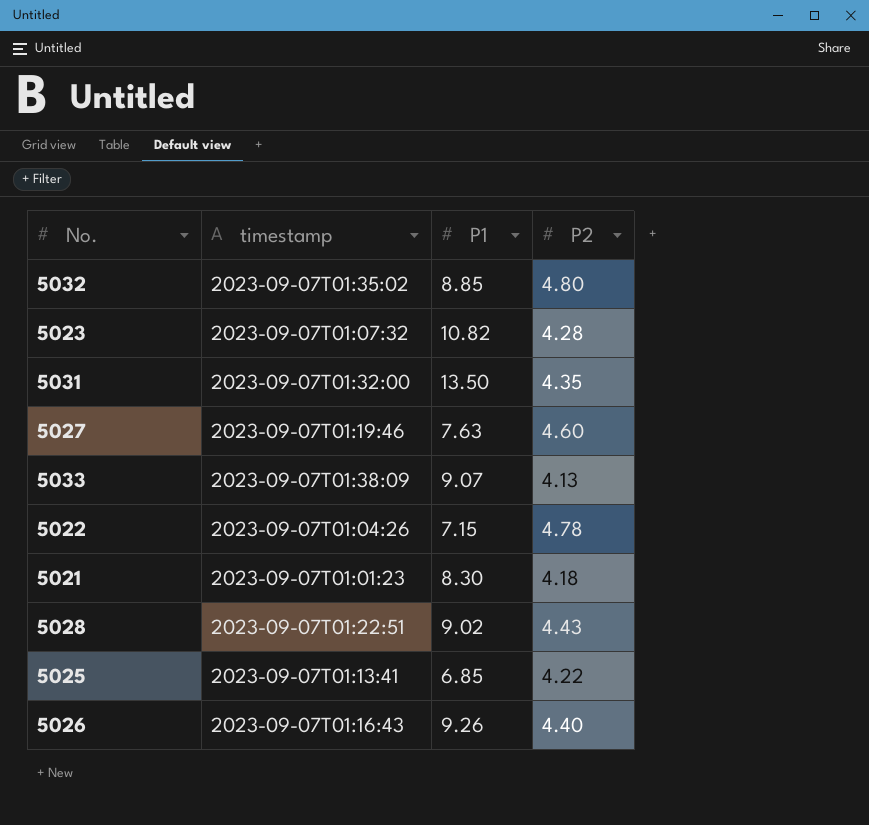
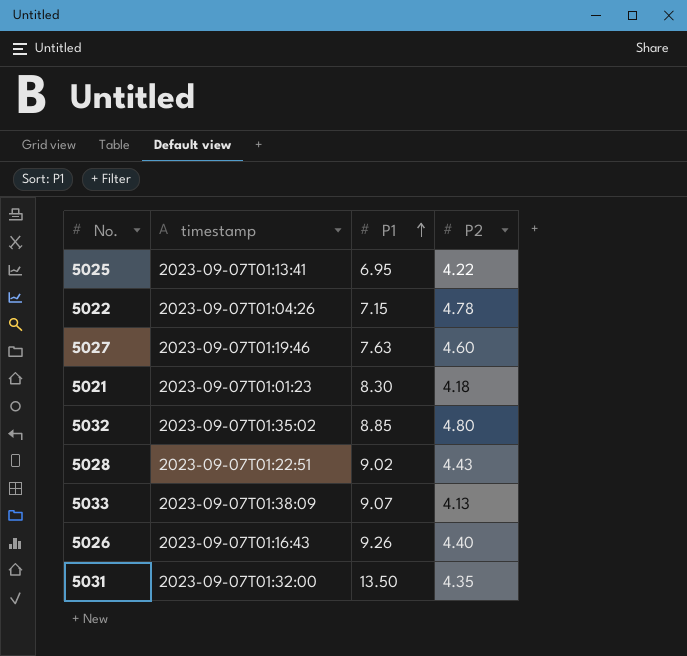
row order: none -> P1 ascending
row 5023: 2023-09-07T01:07:32 | 10.82 | 4.28 -> none
5025 | P1: 6.85 -> 6.95

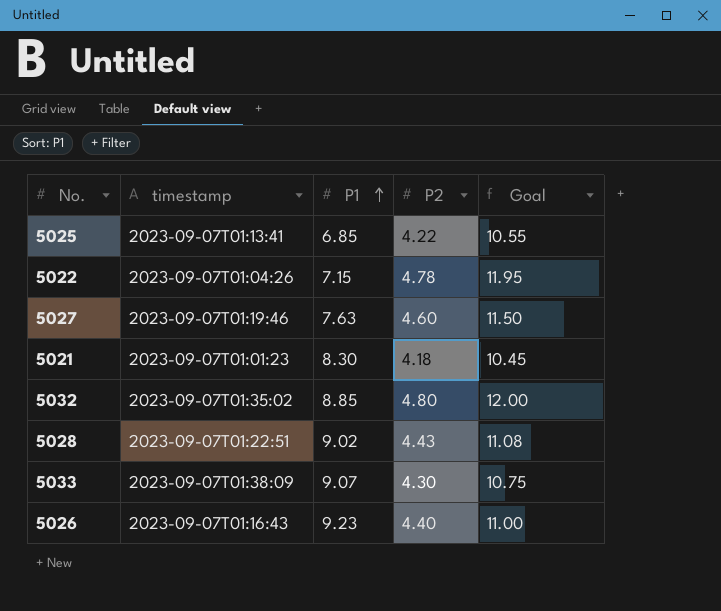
column Goal | formula: none -> [P2] * 2.5
row 5031: 2023-09-07T01:32:00 | 13.50 | 4.35 -> none
5025 | P1: 6.95 -> 6.85
5033 | P2: 4.13 -> 4.30
5026 | P1: 9.26 -> 9.23

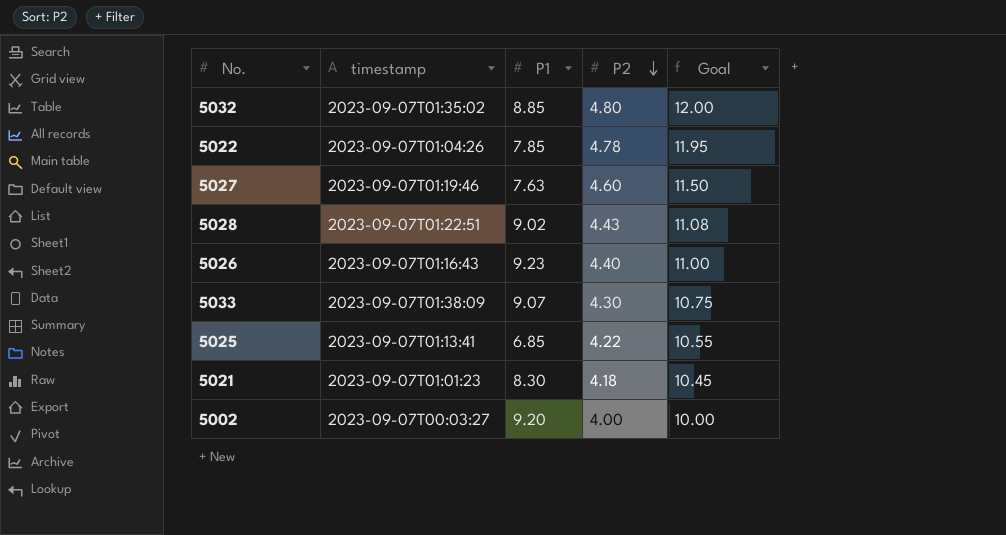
row order: P1 ascending -> P2 descending
5022 | P1: 7.15 -> 7.85
row 5002: none -> 2023-09-07T00:03:27 | 9.20 | 4.00 | 10.00

